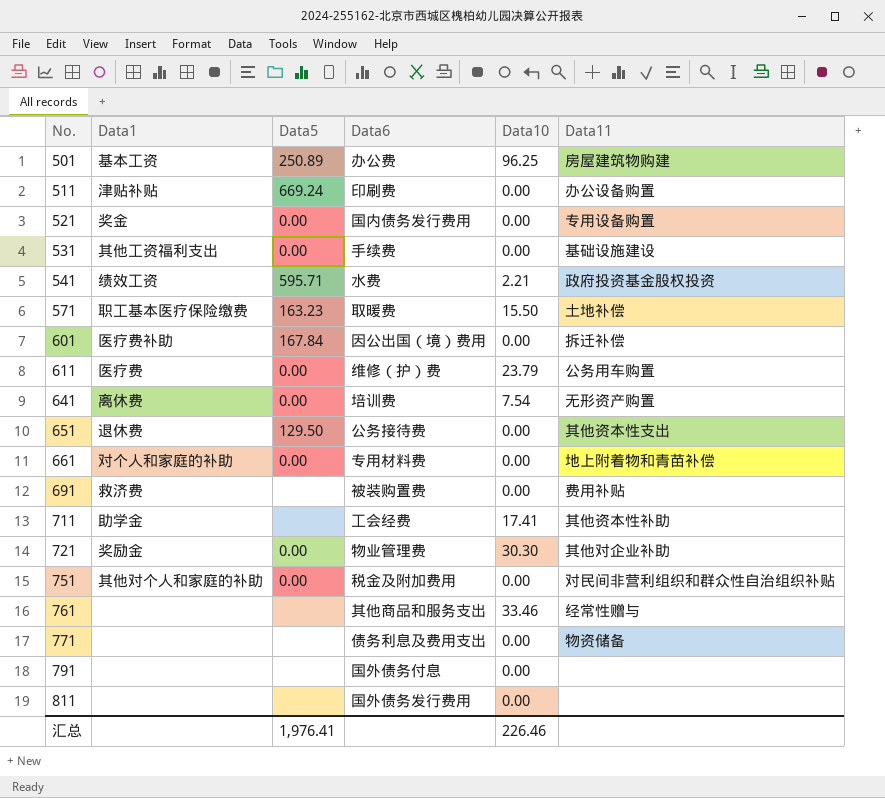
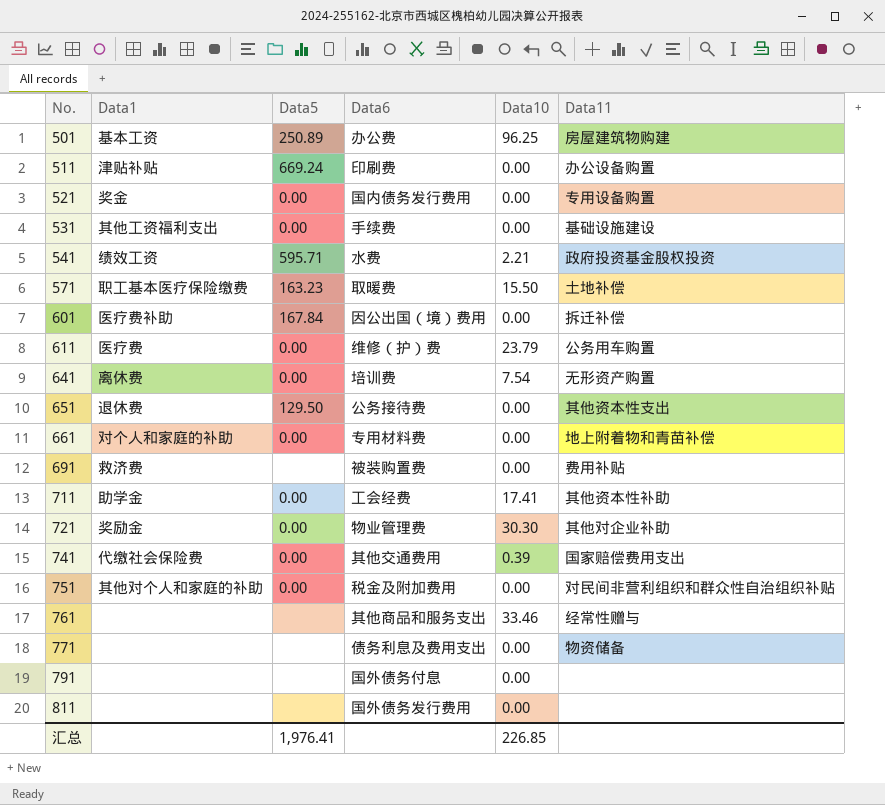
711 | Data5: none -> 0.00
row 741: none -> 代缴社会保险费 | 0.00 | 其他交通费用 | 0.39 | 国家赔偿费用支出
汇总 | Data10: 226.46 -> 226.85

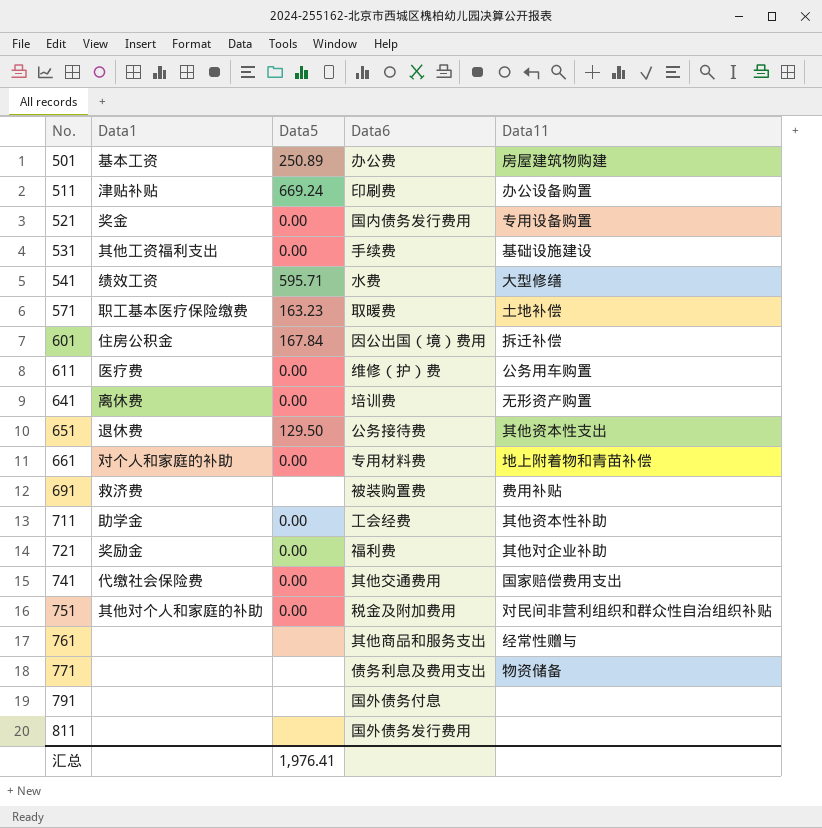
column Data10 | position: 5 -> none
541 | Data11: 政府投资基金股权投资 -> 大型修缮
601 | Data1: 医疗费补助 -> 住房公积金
721 | Data6: 物业管理费 -> 福利费

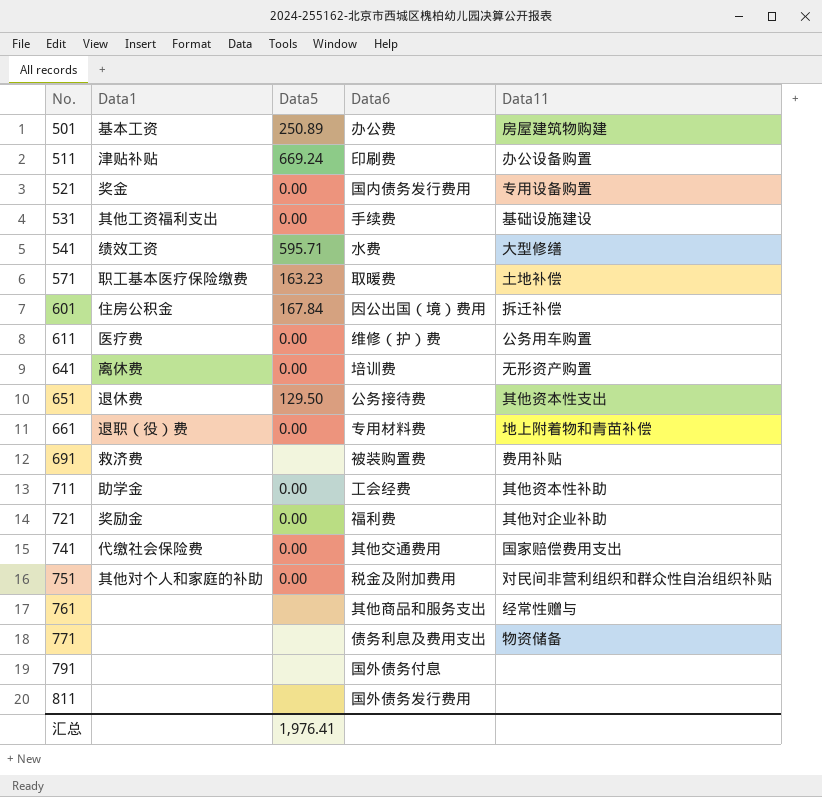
661 | Data1: 对个人和家庭的补助 -> 退职（役）费

